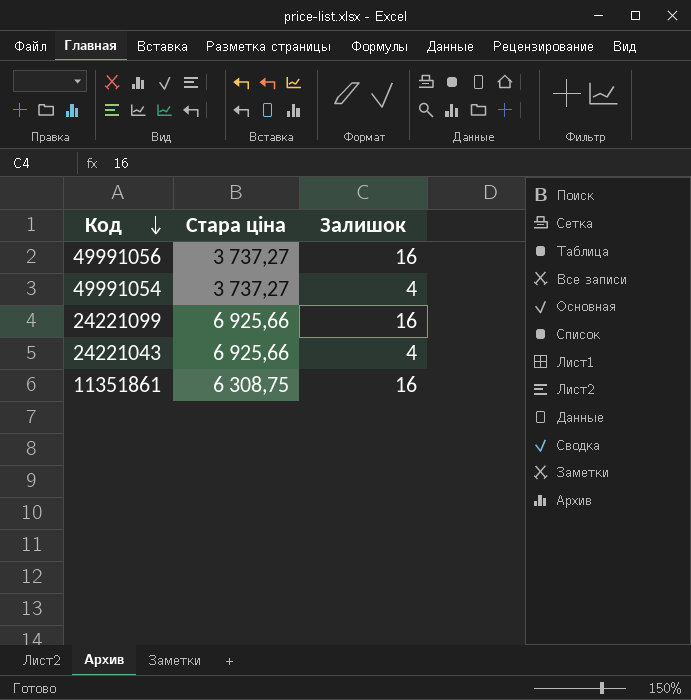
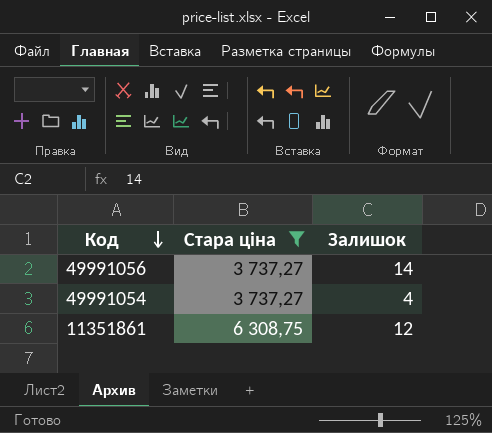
filter: none -> Стара ціна != 6 925,66
49991056 | Залишок: 16 -> 14
11351861 | Залишок: 16 -> 12

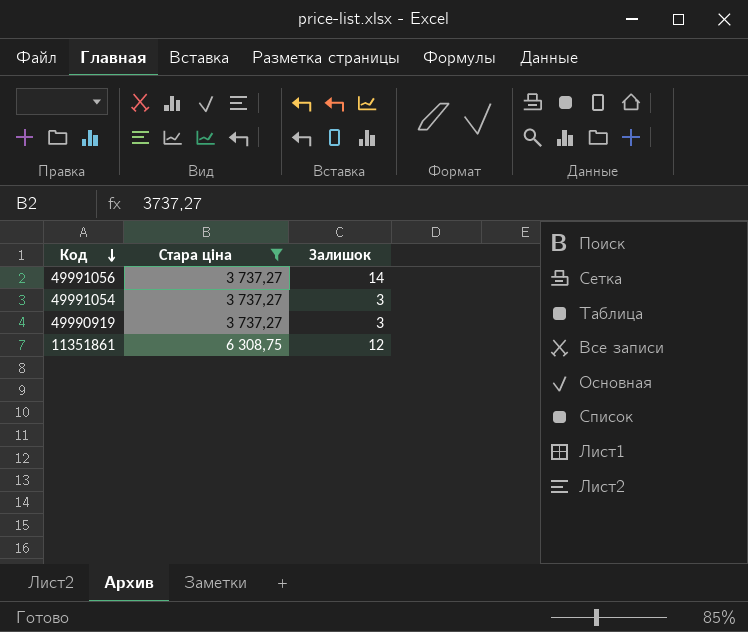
49991054 | Залишок: 4 -> 3
row 49990919: none -> 3 737,27 | 3

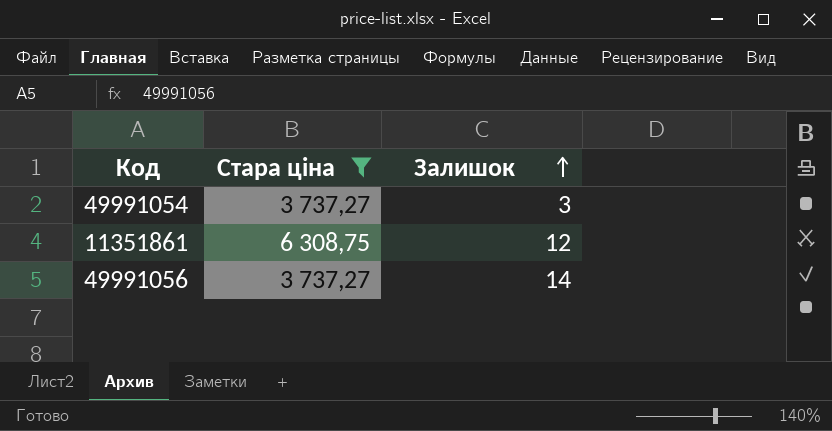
row order: Код descending -> Залишок ascending
row 49990919: 3 737,27 | 3 -> none

